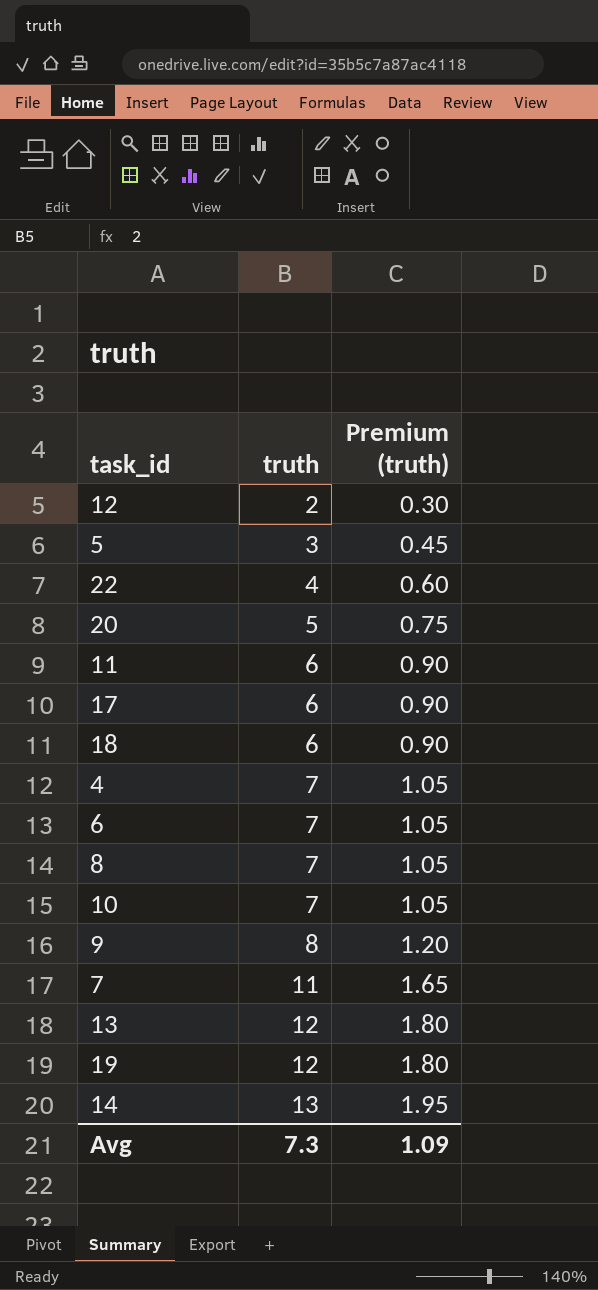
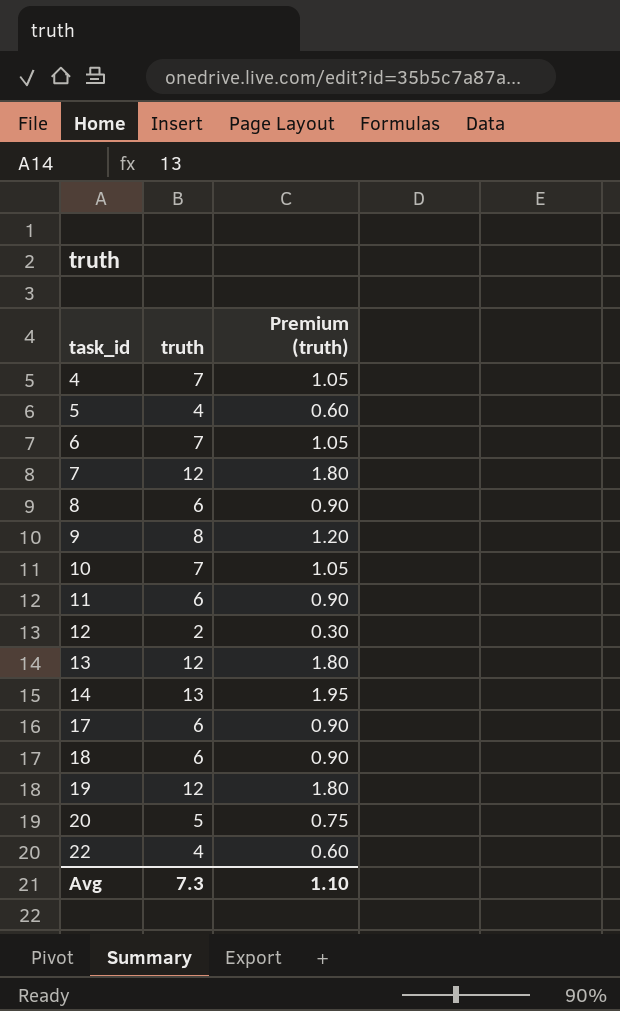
row order: truth ascending -> task_id ascending
5 | truth: 3 -> 4
5 | Premium (truth): 0.45 -> 0.60
7 | truth: 11 -> 12
7 | Premium (truth): 1.65 -> 1.80
8 | truth: 7 -> 6
8 | Premium (truth): 1.05 -> 0.90
Avg | Premium (truth): 1.09 -> 1.10

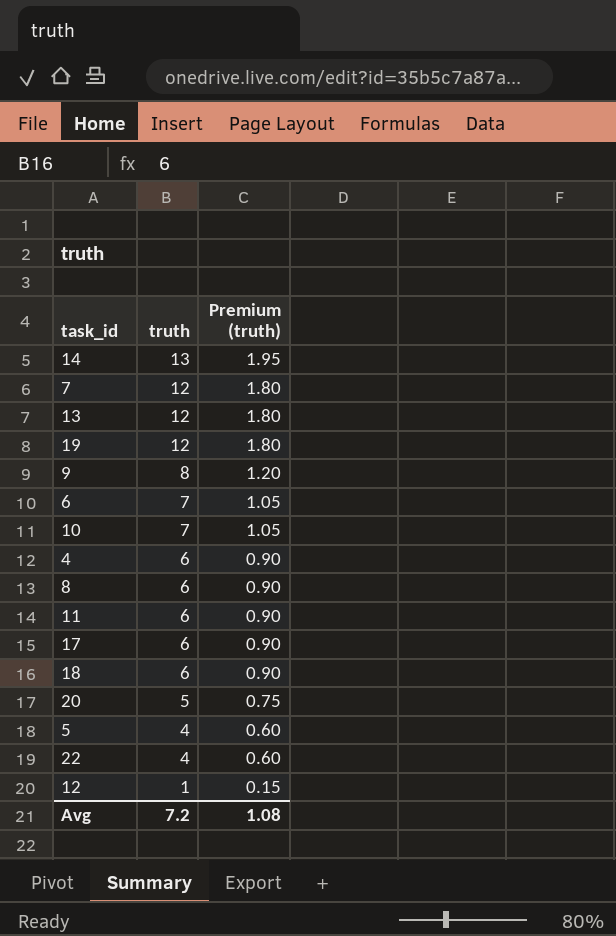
row order: task_id ascending -> truth descending
4 | truth: 7 -> 6
4 | Premium (truth): 1.05 -> 0.90
12 | truth: 2 -> 1
12 | Premium (truth): 0.30 -> 0.15
Avg | truth: 7.3 -> 7.2
Avg | Premium (truth): 1.10 -> 1.08

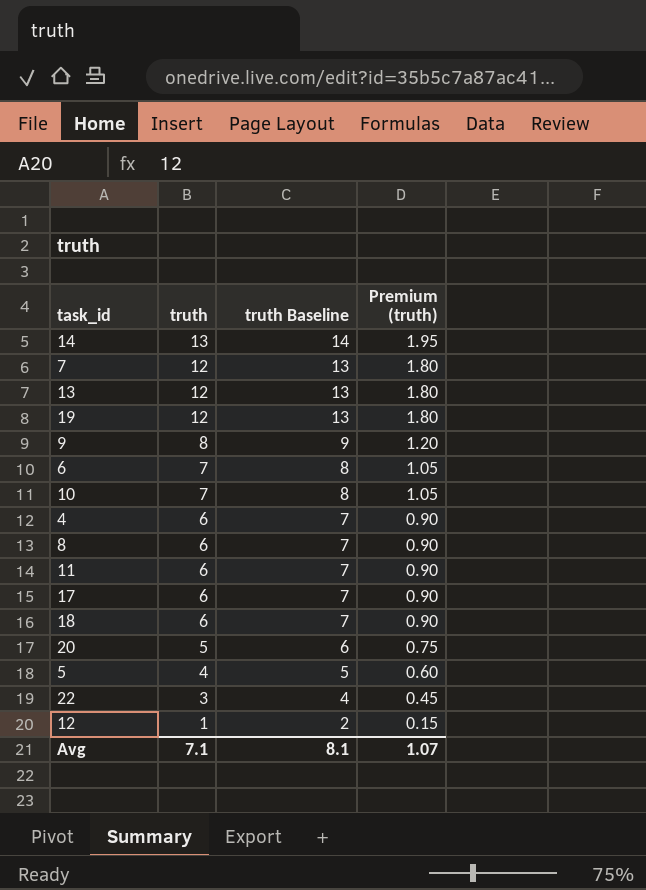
column truth Baseline | formula: none -> [truth] + 1
22 | truth: 4 -> 3
22 | Premium (truth): 0.60 -> 0.45
Avg | truth: 7.2 -> 7.1
Avg | Premium (truth): 1.08 -> 1.07

